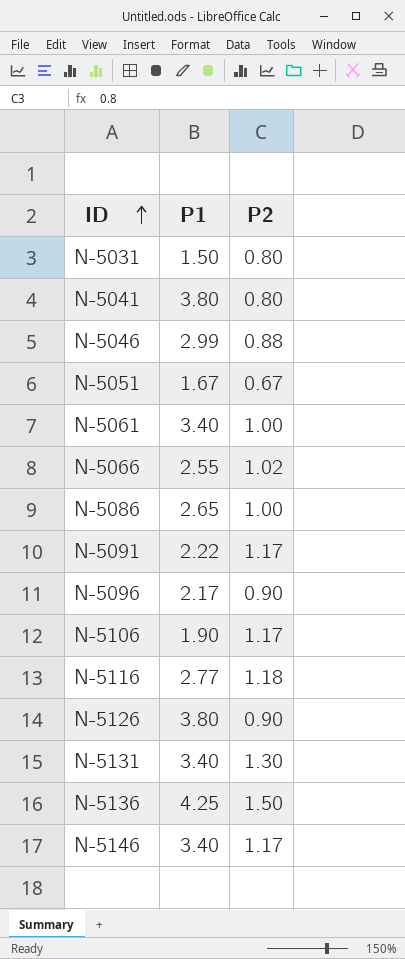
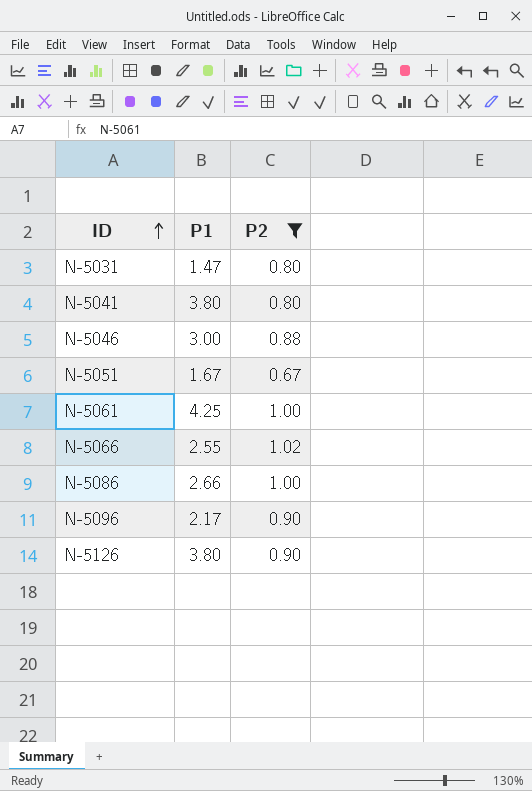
filter: none -> P2 <= 1.02
N-5031 | P1: 1.50 -> 1.47
N-5046 | P1: 2.99 -> 3.00
N-5061 | P1: 3.40 -> 4.25
N-5086 | P1: 2.65 -> 2.66

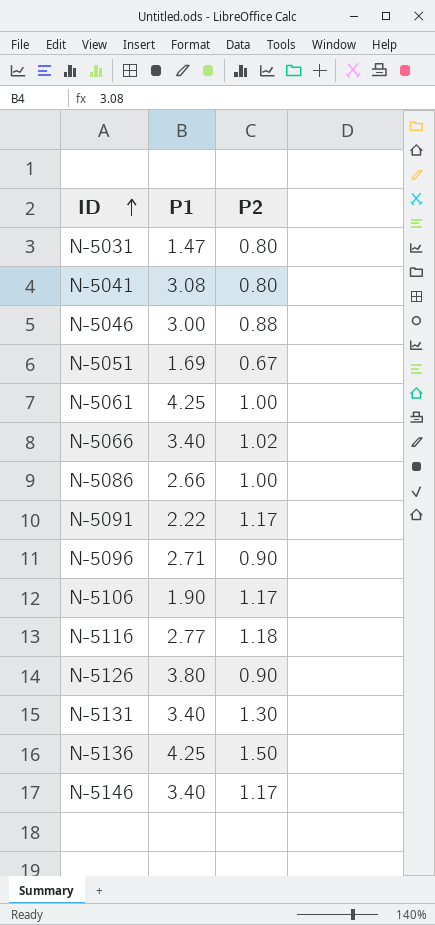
filter: P2 <= 1.02 -> none
N-5041 | P1: 3.80 -> 3.08
N-5051 | P1: 1.67 -> 1.69
N-5066 | P1: 2.55 -> 3.40
N-5096 | P1: 2.17 -> 2.71

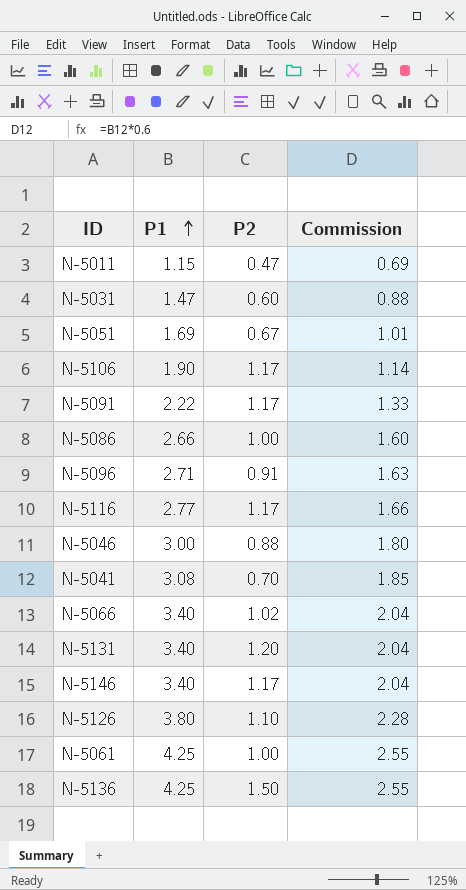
row order: ID ascending -> P1 ascending
column Commission | formula: none -> [P1] * 0.6
row N-5011: none -> 1.15 | 0.47 | 0.69
N-5031 | P2: 0.80 -> 0.60
N-5096 | P2: 0.90 -> 0.91
N-5116 | P2: 1.18 -> 1.17
N-5041 | P2: 0.80 -> 0.70
N-5131 | P2: 1.30 -> 1.20
N-5126 | P2: 0.90 -> 1.10

